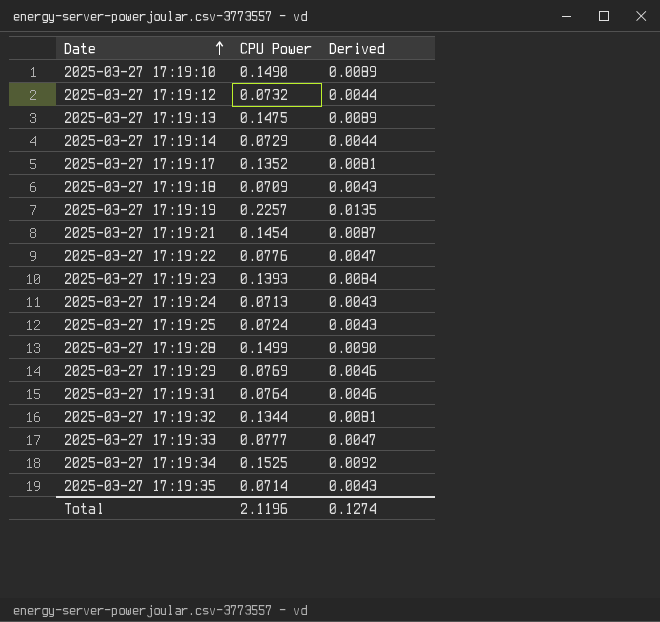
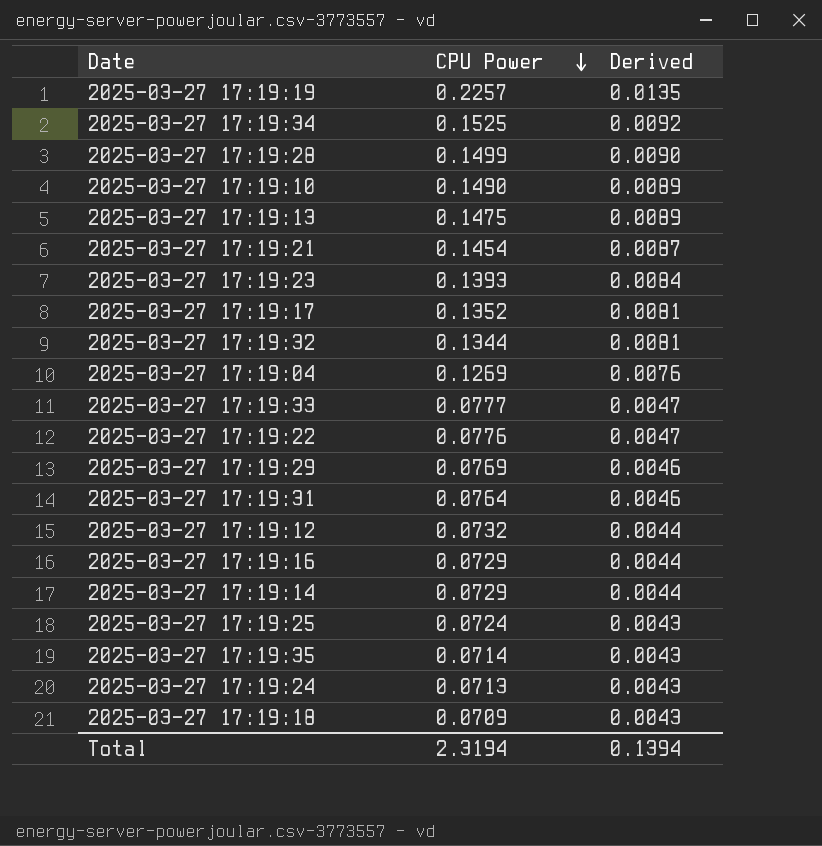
row order: Date ascending -> CPU Power descending
row 2025-03-27 17:19:04: none -> 0.1269 | 0.0076
row 2025-03-27 17:19:16: none -> 0.0729 | 0.0044
Total | CPU Power: 2.1196 -> 2.3194
Total | Derived: 0.1274 -> 0.1394

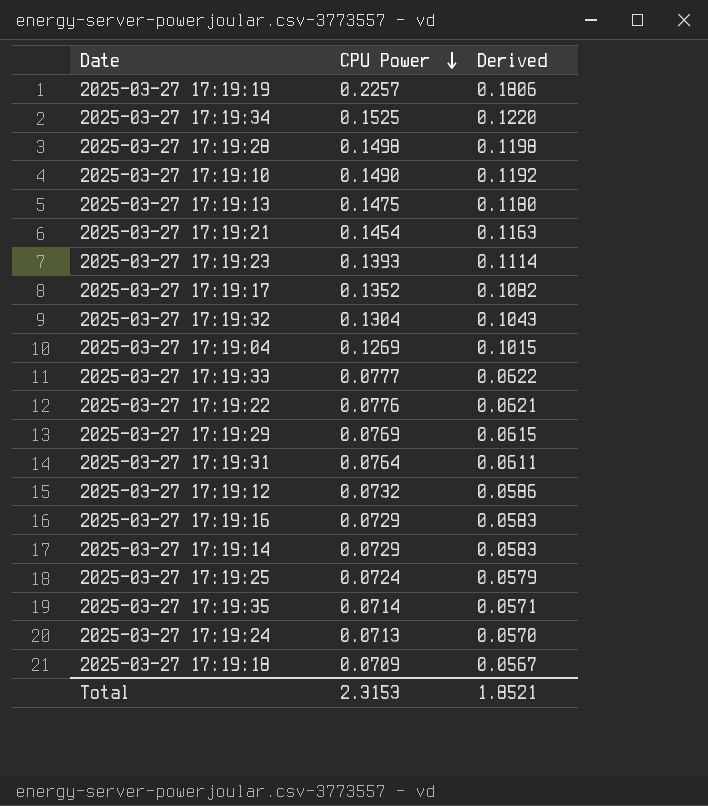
column Derived | formula: [CPU Power] * 0.06 -> [CPU Power] * 0.8
2025-03-27 17:19:28 | CPU Power: 0.1499 -> 0.1498
2025-03-27 17:19:32 | CPU Power: 0.1344 -> 0.1304
Total | CPU Power: 2.3194 -> 2.3153
Total | Derived: 0.1394 -> 1.8521

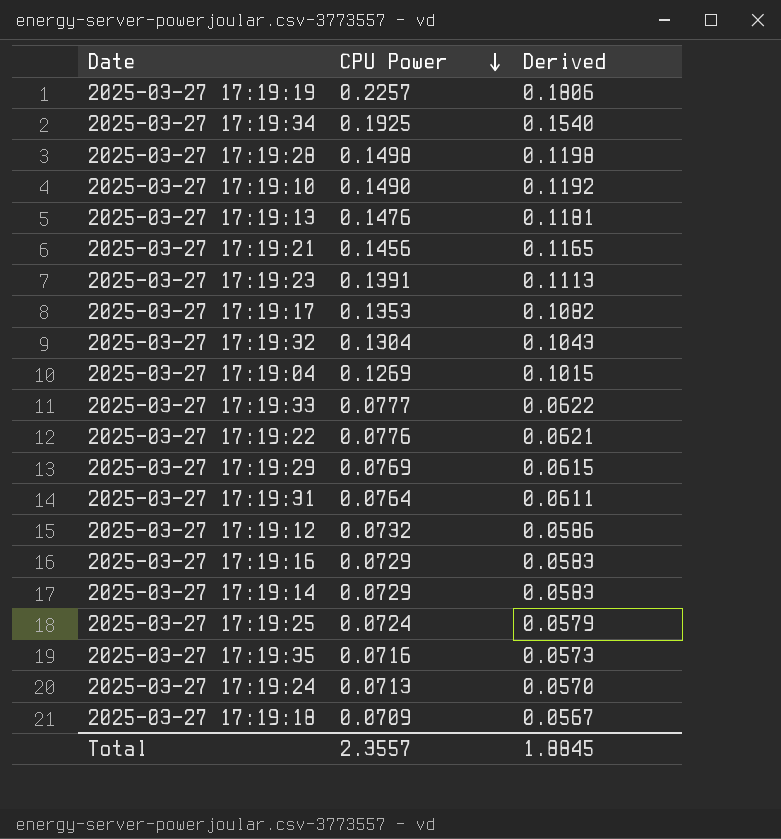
2025-03-27 17:19:34 | CPU Power: 0.1525 -> 0.1925
2025-03-27 17:19:34 | Derived: 0.1220 -> 0.1540
2025-03-27 17:19:13 | CPU Power: 0.1475 -> 0.1476
2025-03-27 17:19:13 | Derived: 0.1180 -> 0.1181
2025-03-27 17:19:21 | CPU Power: 0.1454 -> 0.1456
2025-03-27 17:19:21 | Derived: 0.1163 -> 0.1165
2025-03-27 17:19:23 | CPU Power: 0.1393 -> 0.1391
2025-03-27 17:19:23 | Derived: 0.1114 -> 0.1113
2025-03-27 17:19:17 | CPU Power: 0.1352 -> 0.1353
2025-03-27 17:19:35 | CPU Power: 0.0714 -> 0.0716
2025-03-27 17:19:35 | Derived: 0.0571 -> 0.0573
Total | CPU Power: 2.3153 -> 2.3557
Total | Derived: 1.8521 -> 1.8845

